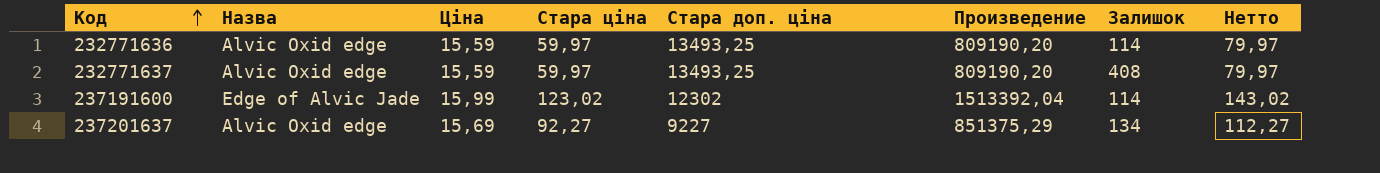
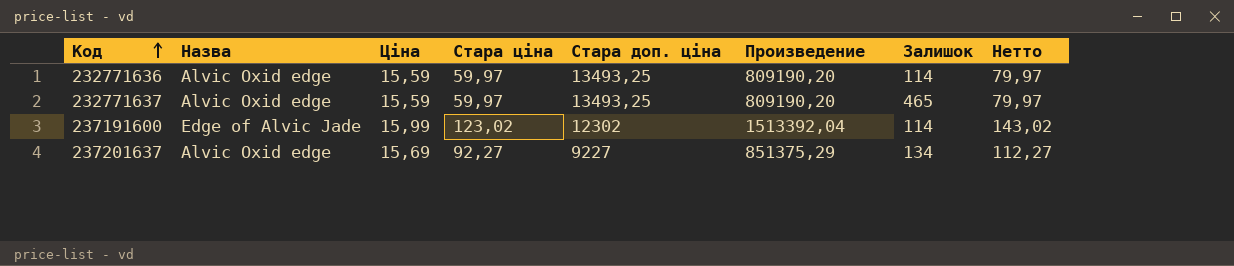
232771637 | Залишок: 408 -> 465

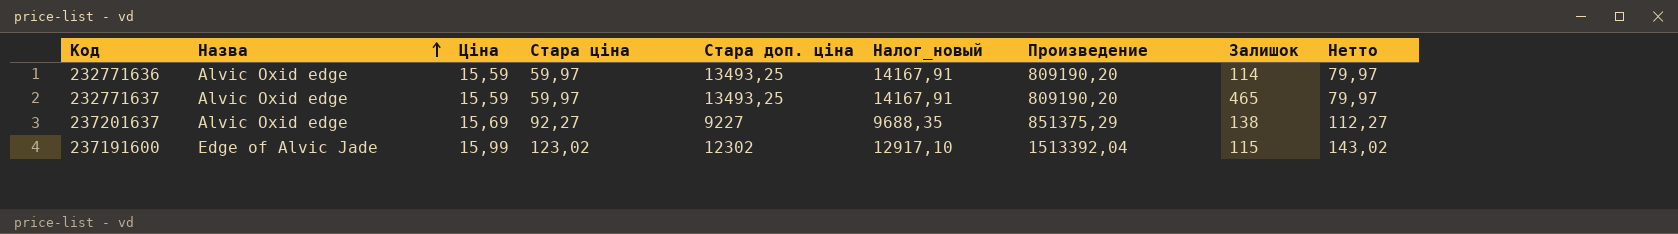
row order: Код ascending -> Назва ascending
column Налог_новый | formula: none -> [Стара доп. ціна] * 1,05
237201637 | Залишок: 134 -> 138
237191600 | Залишок: 114 -> 115

